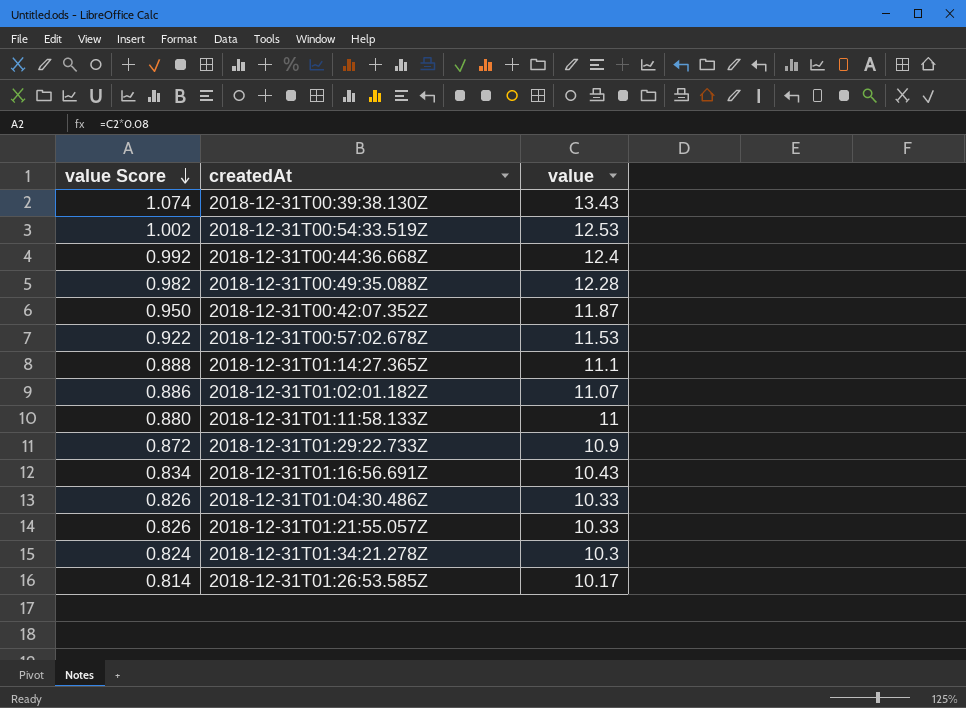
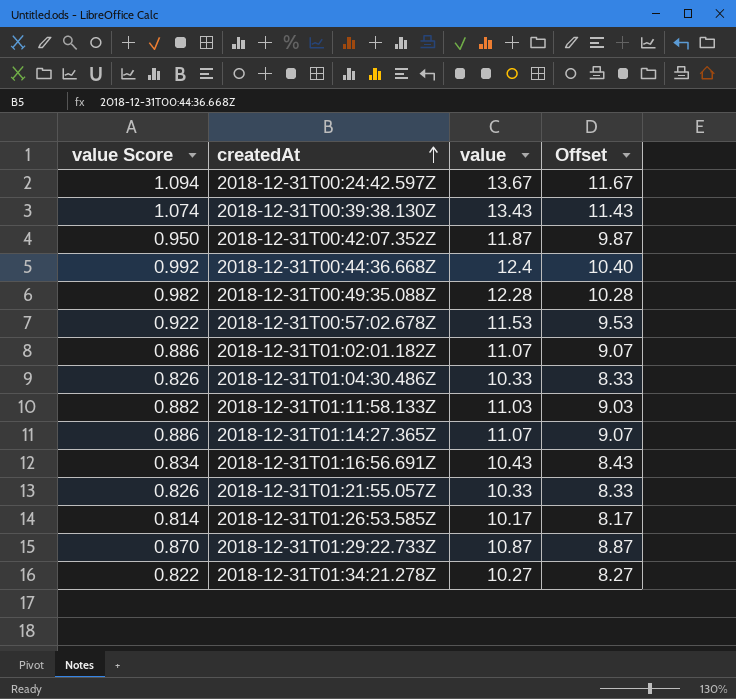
row order: value Score descending -> createdAt ascending
column Offset | formula: none -> [value] - 2
row 2018-12-31T00:54:33.519Z: 1.002 | 12.53 -> none
row 2018-12-31T00:24:42.597Z: none -> 1.094 | 13.67 | 11.67
2018-12-31T01:11:58.133Z | value Score: 0.880 -> 0.882
2018-12-31T01:11:58.133Z | value: 11 -> 11.03
2018-12-31T01:14:27.365Z | value Score: 0.888 -> 0.886
2018-12-31T01:14:27.365Z | value: 11.1 -> 11.07
2018-12-31T01:29:22.733Z | value Score: 0.872 -> 0.870
2018-12-31T01:29:22.733Z | value: 10.9 -> 10.87
2018-12-31T01:34:21.278Z | value Score: 0.824 -> 0.822
2018-12-31T01:34:21.278Z | value: 10.3 -> 10.27

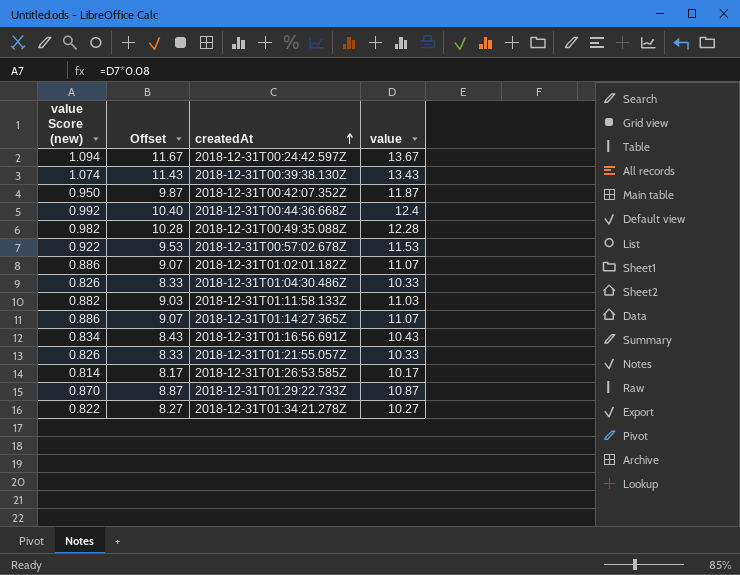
column name: value Score -> value Score (new)
column Offset | position: 4 -> 2

